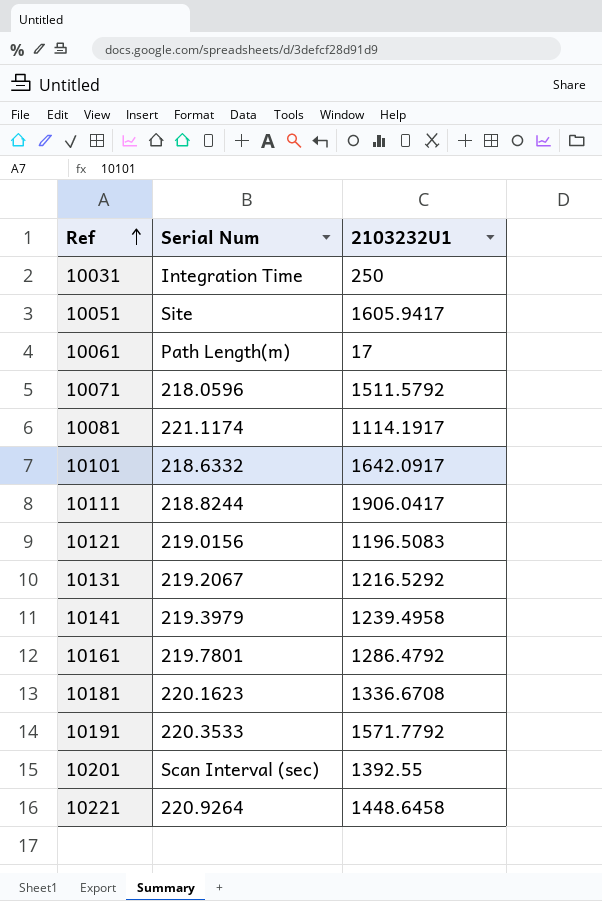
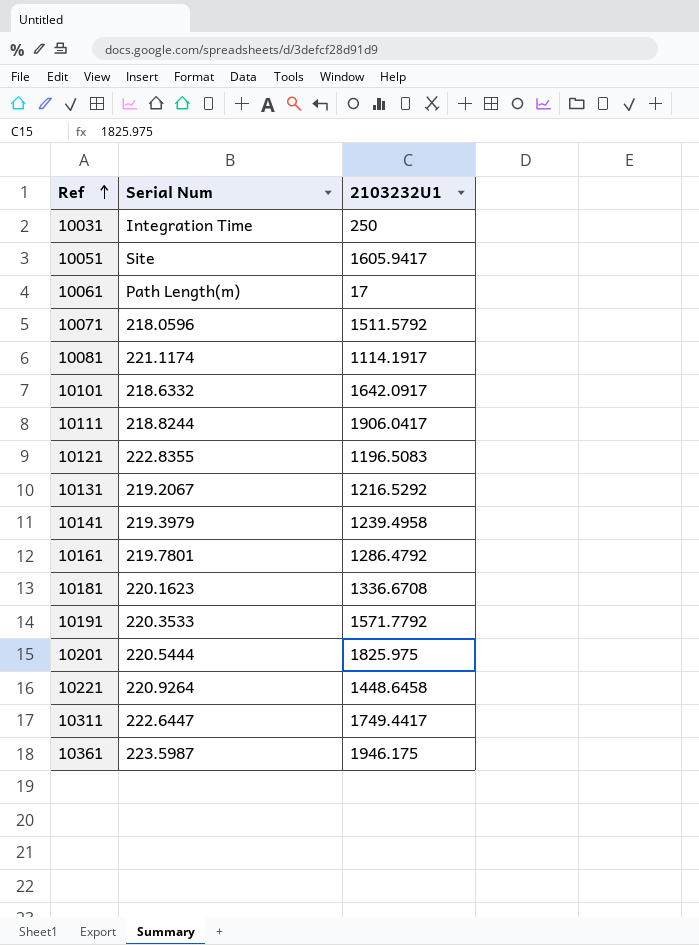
10121 | Serial Num: 219.0156 -> 222.8355
10201 | Serial Num: Scan Interval (sec) -> 220.5444
10201 | 2103232U1: 1392.55 -> 1825.975
row 10311: none -> 222.6447 | 1749.4417
row 10361: none -> 223.5987 | 1946.175

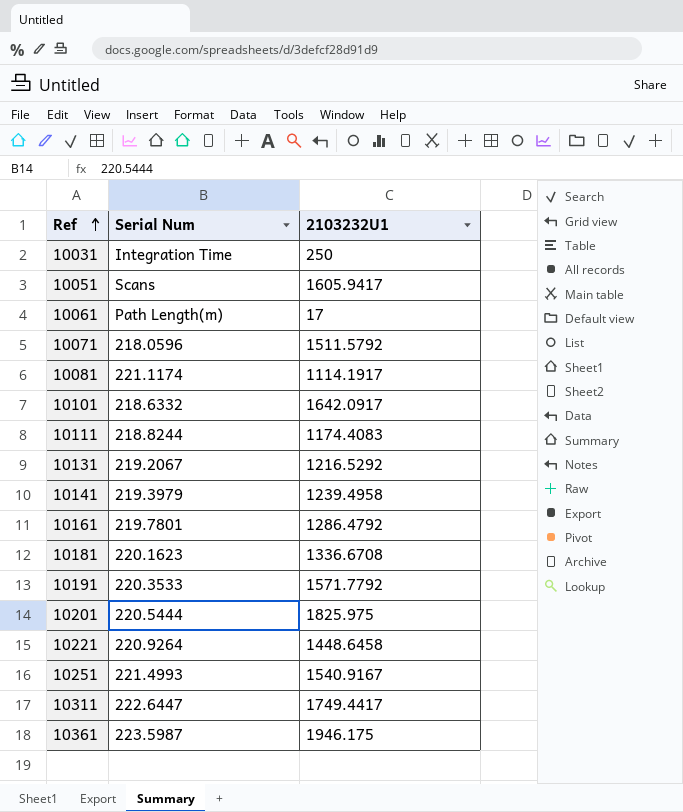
row 10121: 222.8355 | 1196.5083 -> none
10051 | Serial Num: Site -> Scans
10111 | 2103232U1: 1906.0417 -> 1174.4083
row 10251: none -> 221.4993 | 1540.9167

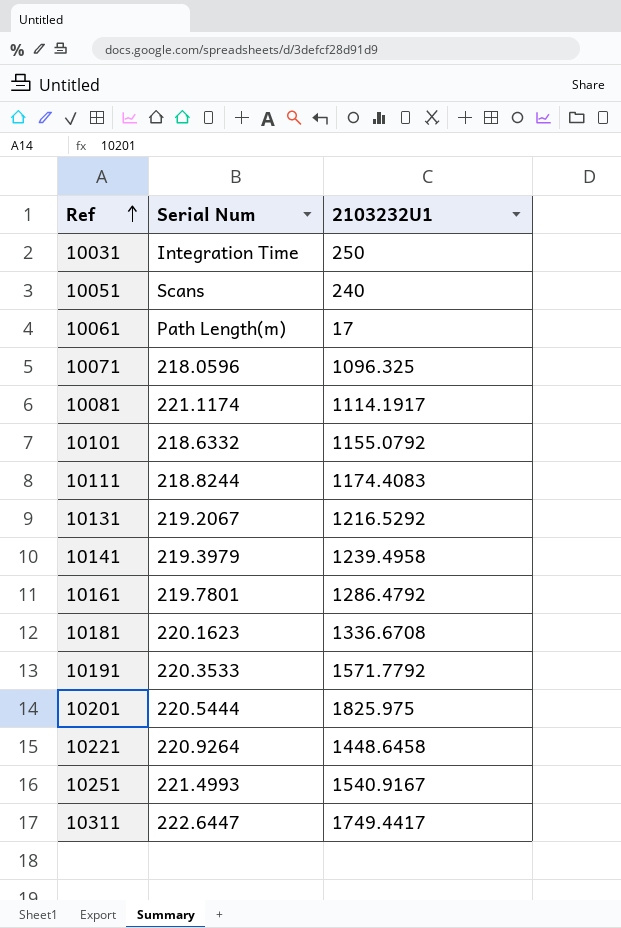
row 10361: 223.5987 | 1946.175 -> none
10051 | 2103232U1: 1605.9417 -> 240
10071 | 2103232U1: 1511.5792 -> 1096.325
10101 | 2103232U1: 1642.0917 -> 1155.0792

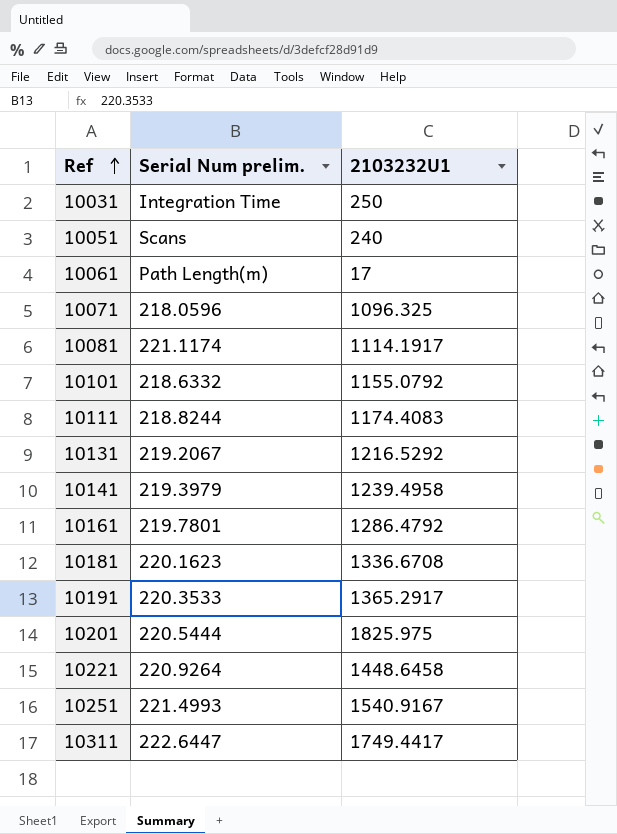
column name: Serial Num -> Serial Num prelim.
10191 | 2103232U1: 1571.7792 -> 1365.2917

